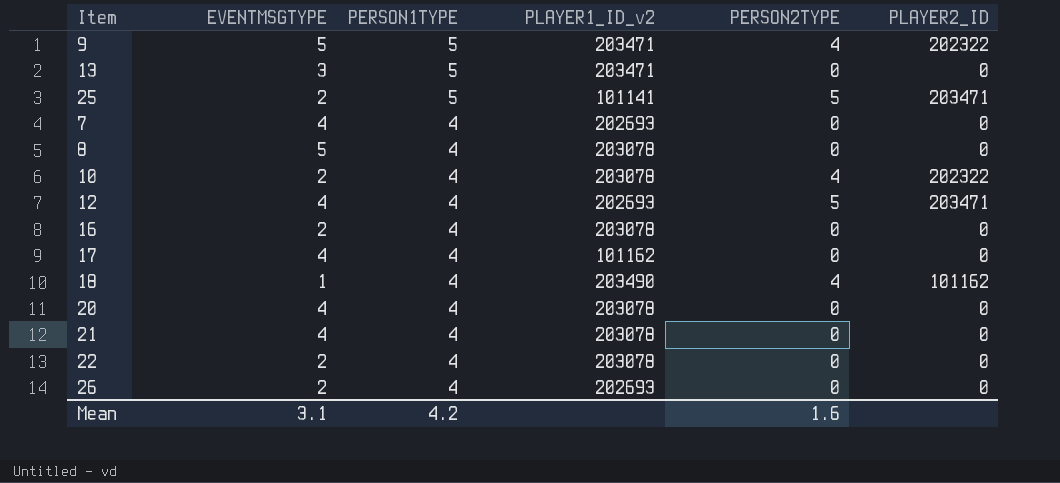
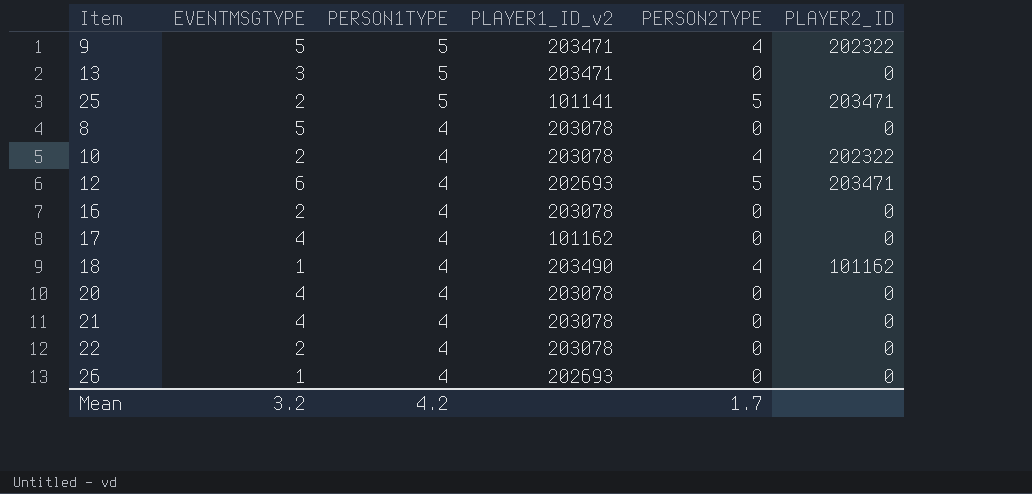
row 7: 4 | 4 | 202693 | 0 | 0 -> none
12 | EVENTMSGTYPE: 4 -> 6
26 | EVENTMSGTYPE: 2 -> 1
Mean | EVENTMSGTYPE: 3.1 -> 3.2
Mean | PERSON2TYPE: 1.6 -> 1.7

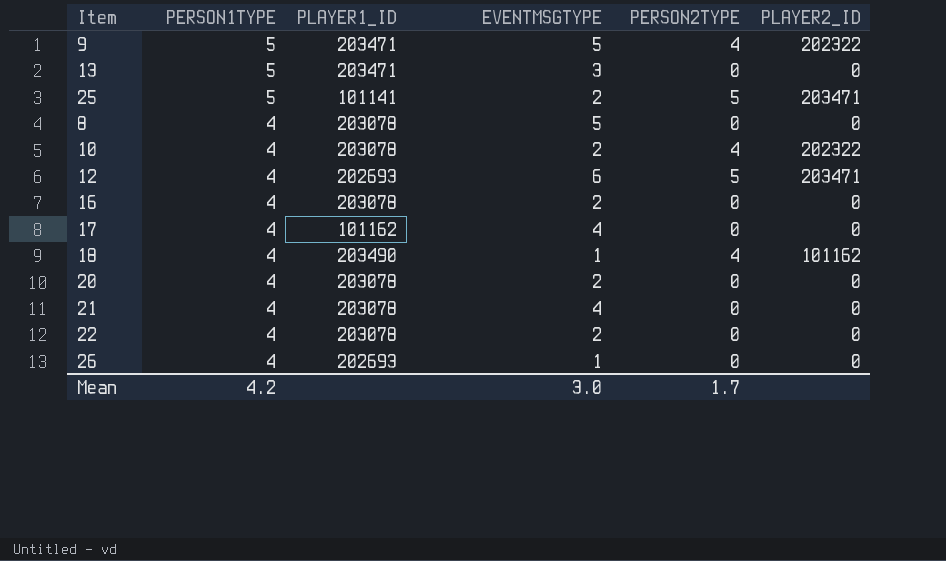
column name: PLAYER1_ID_v2 -> PLAYER1_ID
column EVENTMSGTYPE | position: 2 -> 4
20 | EVENTMSGTYPE: 4 -> 2
Mean | EVENTMSGTYPE: 3.2 -> 3.0

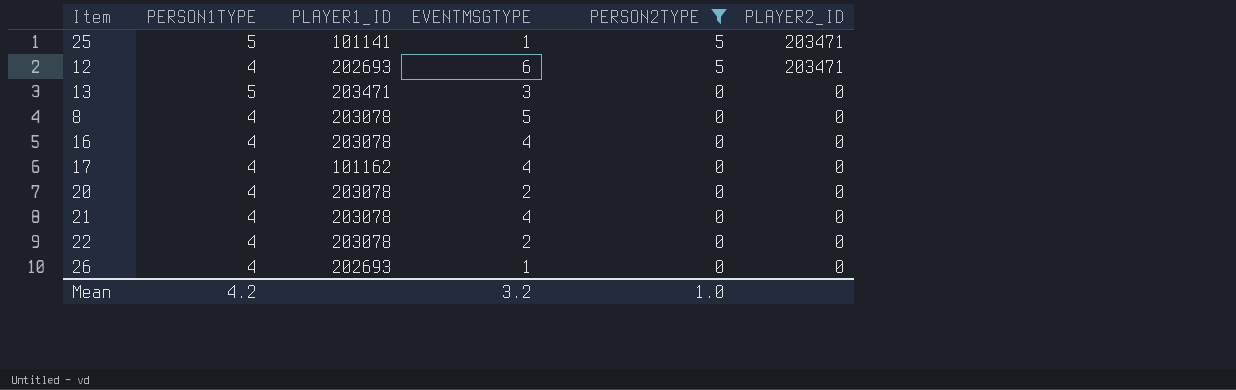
filter: none -> PERSON2TYPE != 4
row order: PERSON1TYPE descending -> PERSON2TYPE descending
25 | EVENTMSGTYPE: 2 -> 1
16 | EVENTMSGTYPE: 2 -> 4
Mean | EVENTMSGTYPE: 3.0 -> 3.2
Mean | PERSON2TYPE: 1.7 -> 1.0

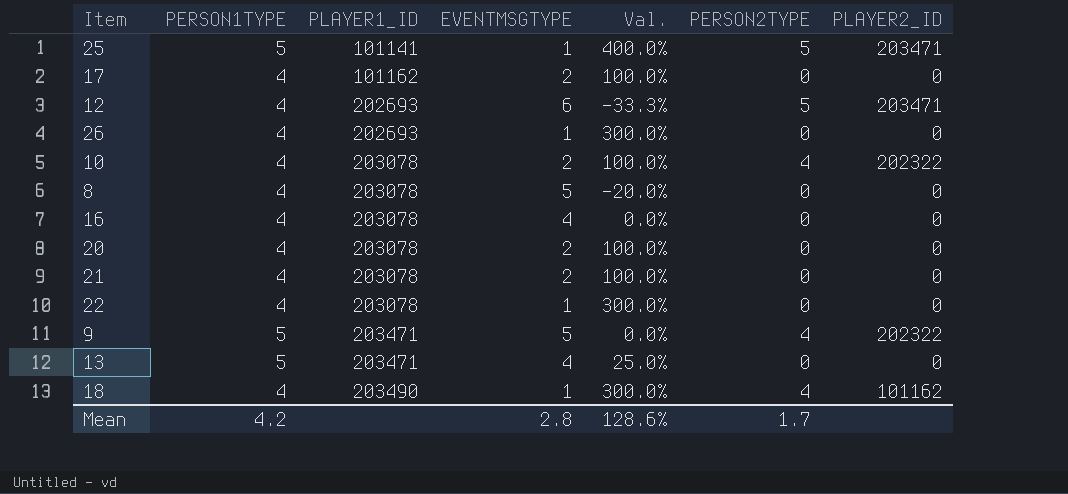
filter: PERSON2TYPE != 4 -> none
row order: PERSON2TYPE descending -> PLAYER1_ID ascending
column Val. | formula: none -> ([PERSON1TYPE] - [EVENTMSGTYPE]) / [EVENTMSGTYPE]
17 | EVENTMSGTYPE: 4 -> 2
21 | EVENTMSGTYPE: 4 -> 2
22 | EVENTMSGTYPE: 2 -> 1
13 | EVENTMSGTYPE: 3 -> 4
Mean | EVENTMSGTYPE: 3.2 -> 2.8
Mean | PERSON2TYPE: 1.0 -> 1.7

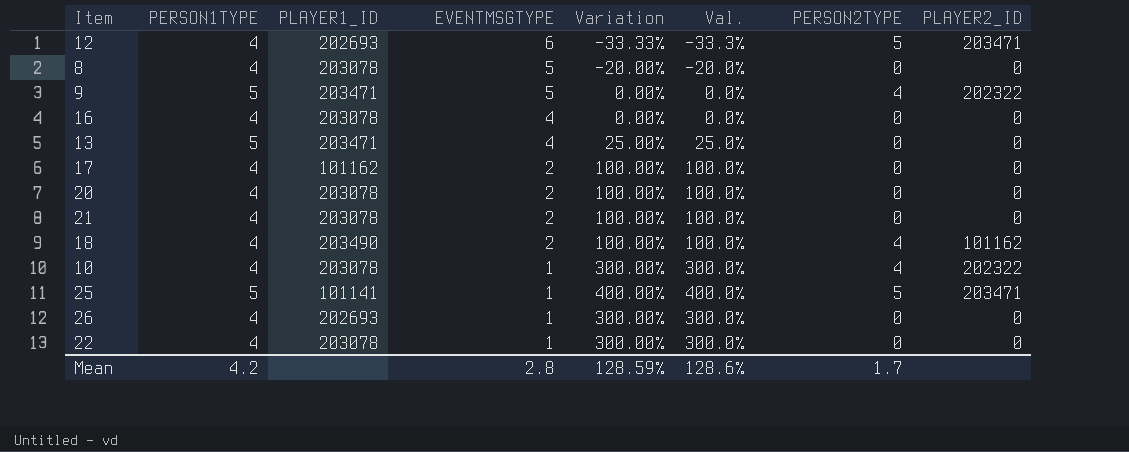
row order: PLAYER1_ID ascending -> EVENTMSGTYPE descending
column Variation | formula: none -> ([PERSON1TYPE] - [EVENTMSGTYPE]) / [EVENTMSGTYPE]
18 | EVENTMSGTYPE: 1 -> 2
18 | Val.: 300.0% -> 100.0%
10 | EVENTMSGTYPE: 2 -> 1
10 | Val.: 100.0% -> 300.0%

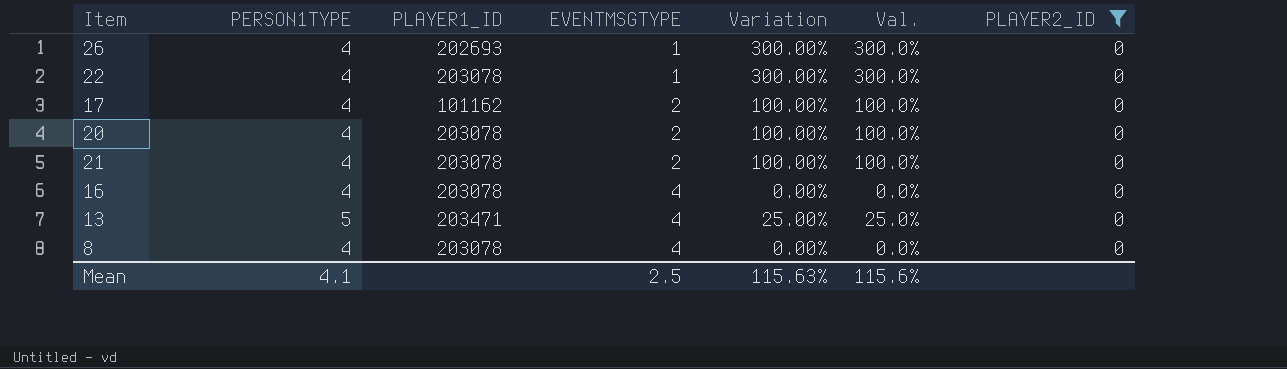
filter: none -> PLAYER2_ID = 0
row order: EVENTMSGTYPE descending -> EVENTMSGTYPE ascending
column PERSON2TYPE | position: 7 -> none
8 | EVENTMSGTYPE: 5 -> 4
8 | Variation: -20.00% -> 0.00%
8 | Val.: -20.0% -> 0.0%
Mean | PERSON1TYPE: 4.2 -> 4.1
Mean | EVENTMSGTYPE: 2.8 -> 2.5
Mean | Variation: 128.59% -> 115.63%
Mean | Val.: 128.6% -> 115.6%

